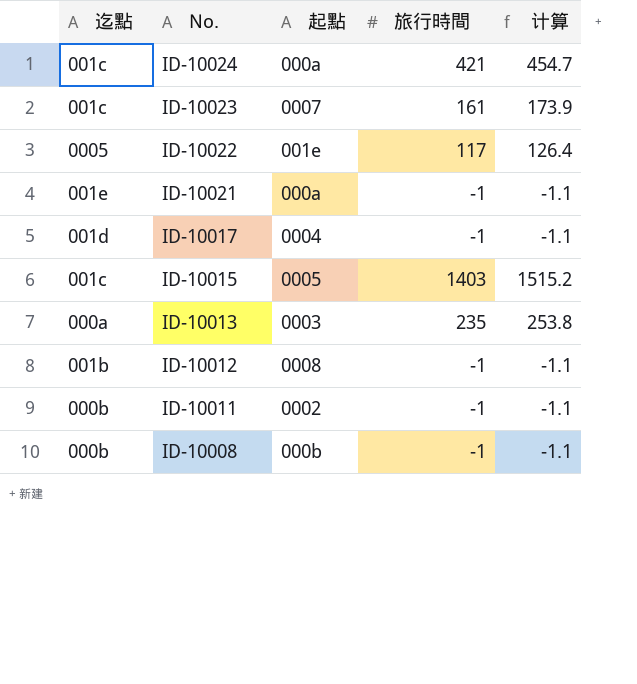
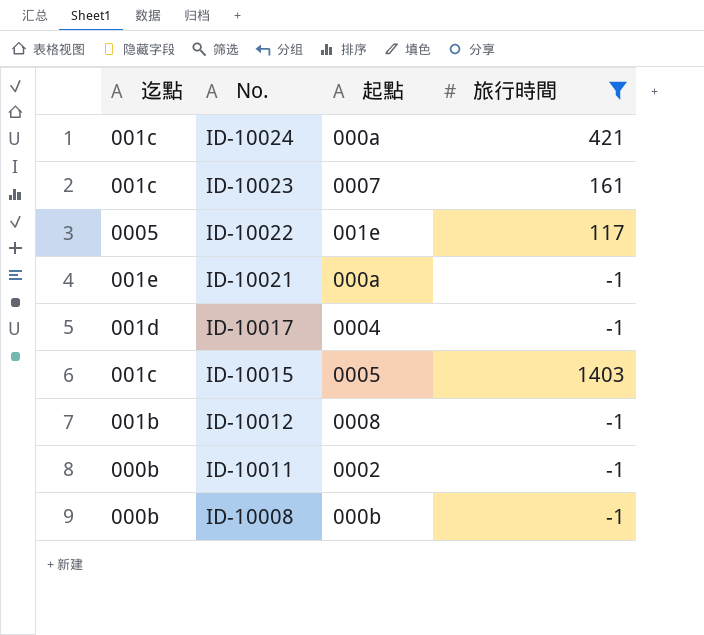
filter: none -> 旅行時間 != 235
column 计算 | formula: [旅行時間] * 1.08 -> none

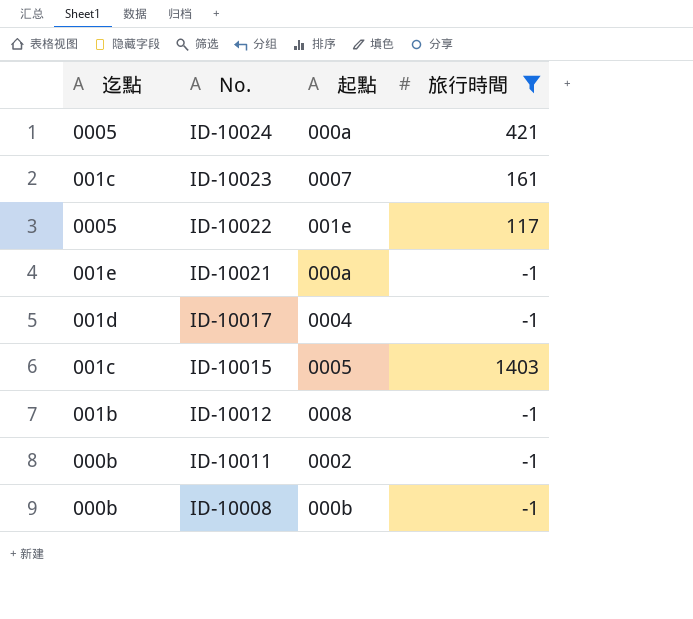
ID-10024 | 迄點: 001c -> 0005

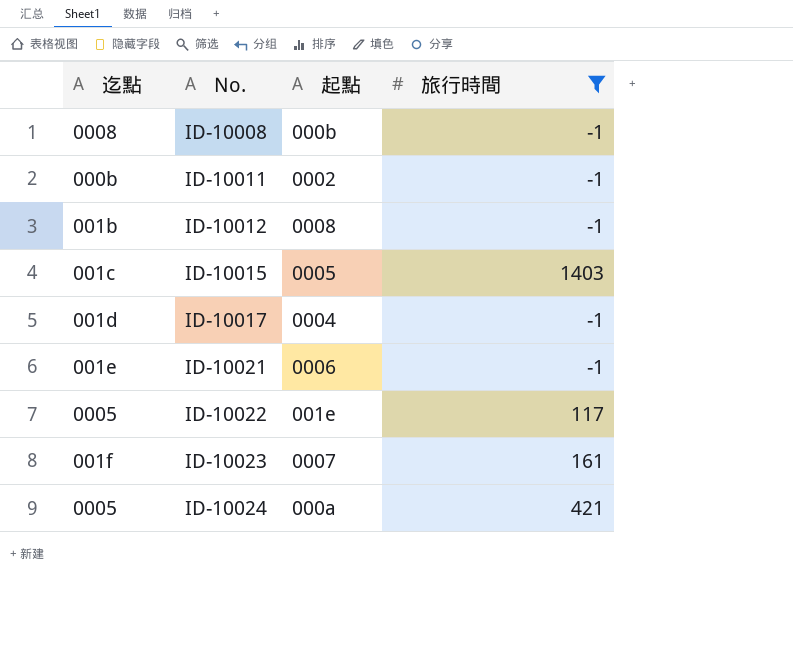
row order: No. descending -> No. ascending
ID-10008 | 迄點: 000b -> 0008
ID-10021 | 起點: 000a -> 0006
ID-10023 | 迄點: 001c -> 001f

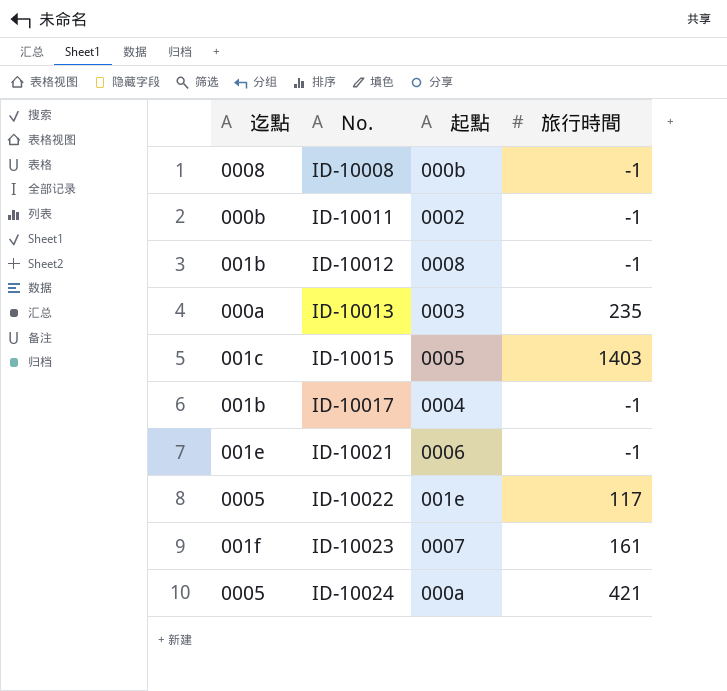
filter: 旅行時間 != 235 -> none
ID-10017 | 迄點: 001d -> 001b

